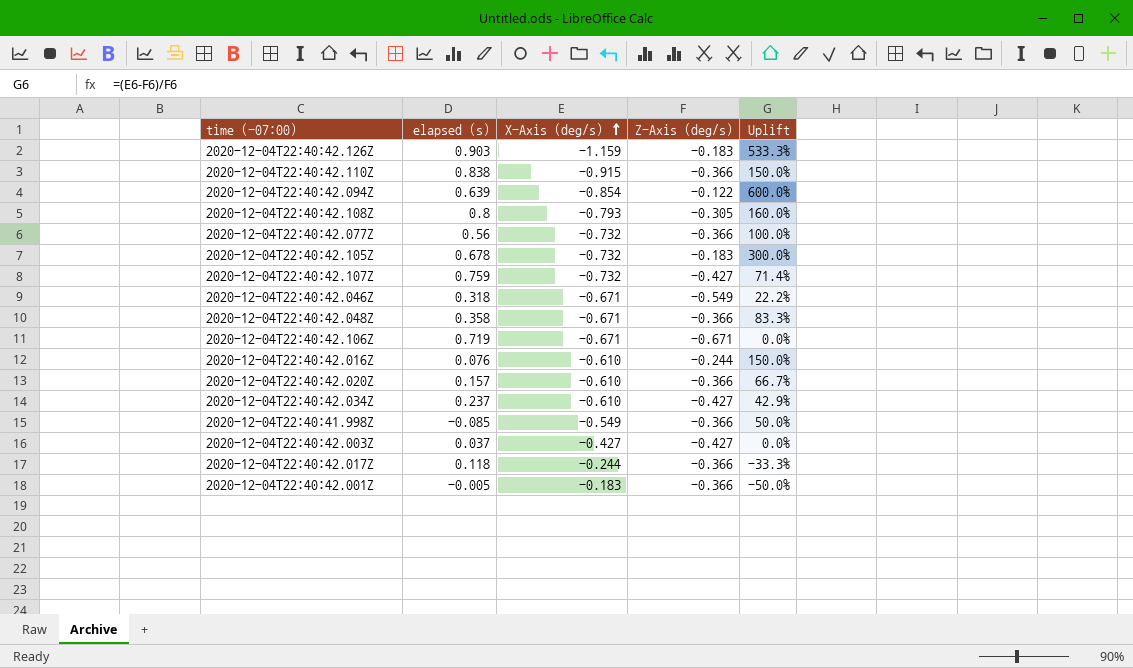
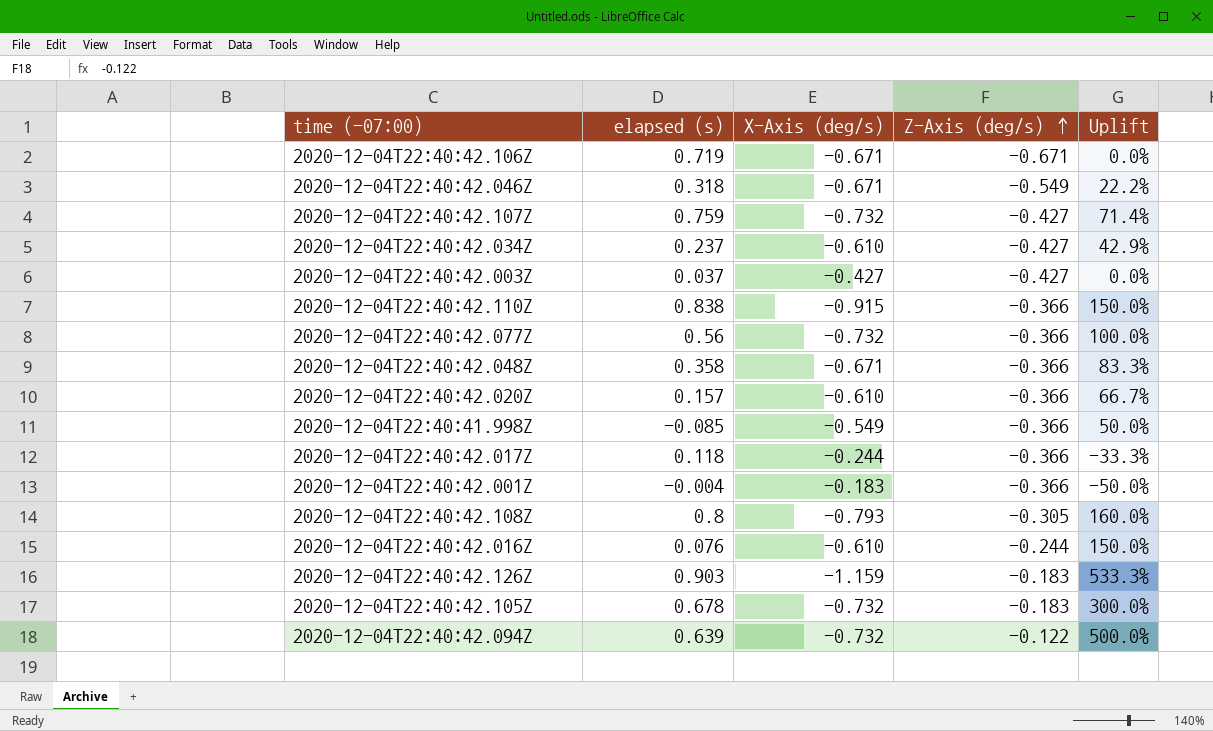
row order: X-Axis (deg/s) ascending -> Z-Axis (deg/s) ascending
2020-12-04T22:40:42.001Z | elapsed (s): -0.005 -> -0.004
2020-12-04T22:40:42.094Z | X-Axis (deg/s): -0.854 -> -0.732
2020-12-04T22:40:42.094Z | Uplift: 600.0% -> 500.0%

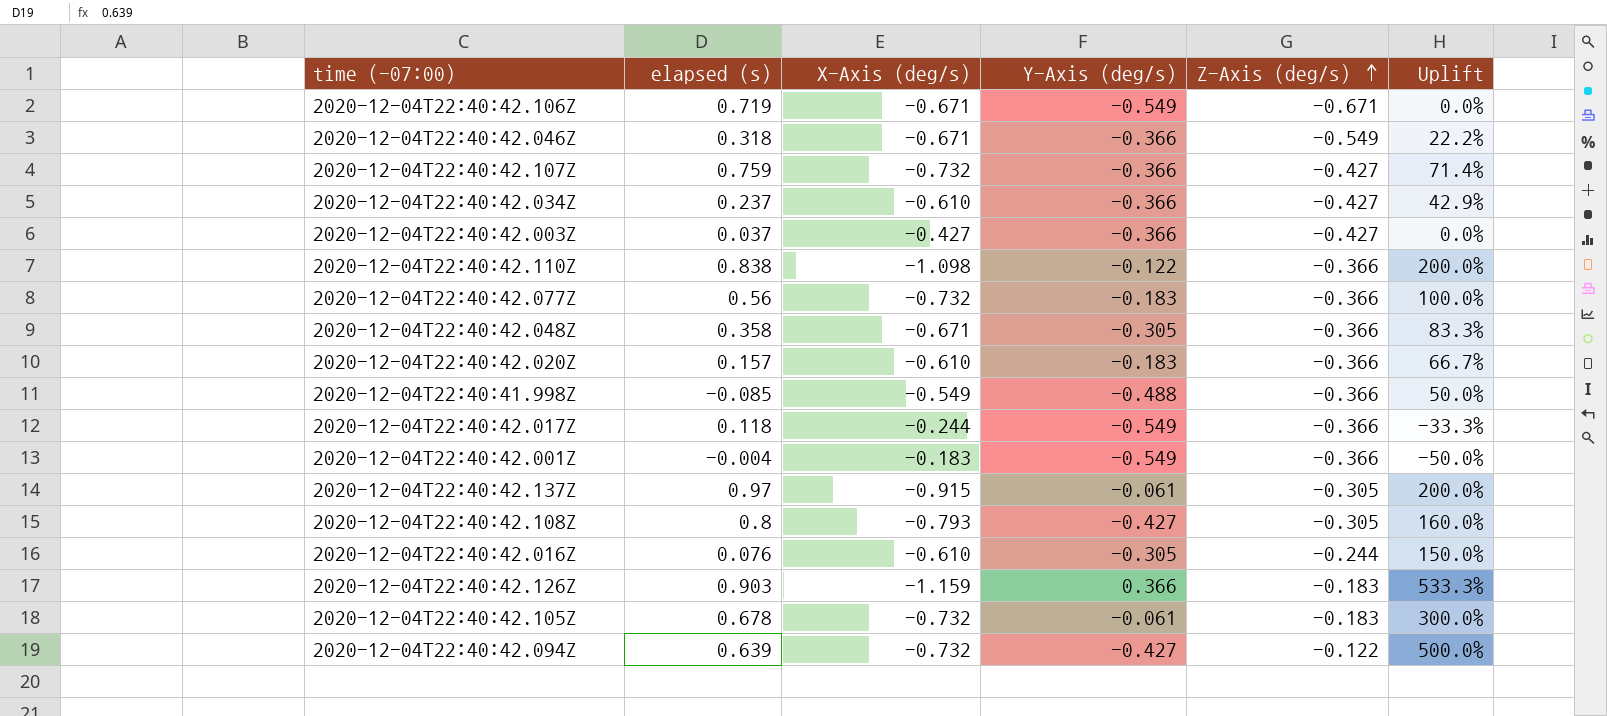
column Y-Axis (deg/s) | position: none -> 4
2020-12-04T22:40:42.110Z | X-Axis (deg/s): -0.915 -> -1.098
2020-12-04T22:40:42.110Z | Uplift: 150.0% -> 200.0%
row 2020-12-04T22:40:42.137Z: none -> 0.97 | -0.915 | -0.061 | -0.305 | 200.0%

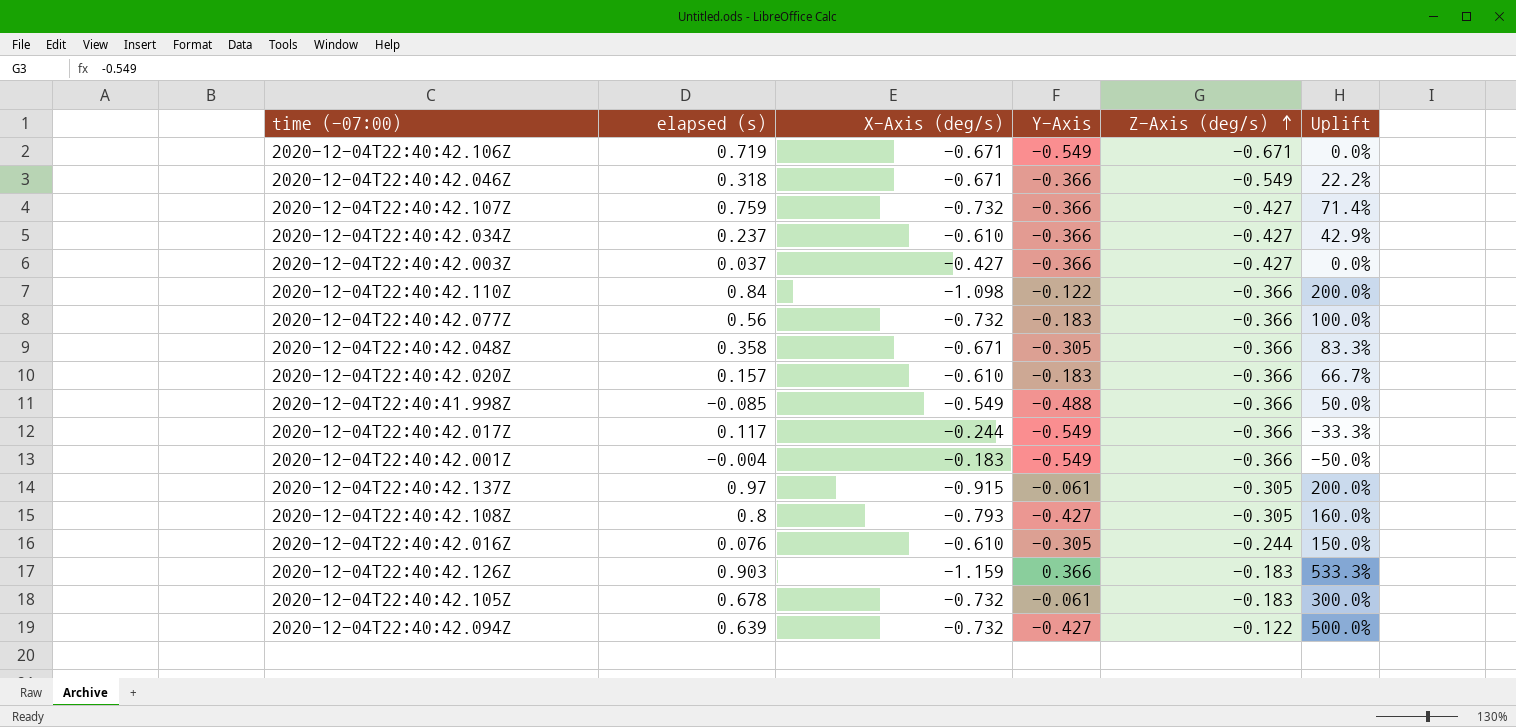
column name: Y-Axis (deg/s) -> Y-Axis
2020-12-04T22:40:42.110Z | elapsed (s): 0.838 -> 0.84
2020-12-04T22:40:42.017Z | elapsed (s): 0.118 -> 0.117

